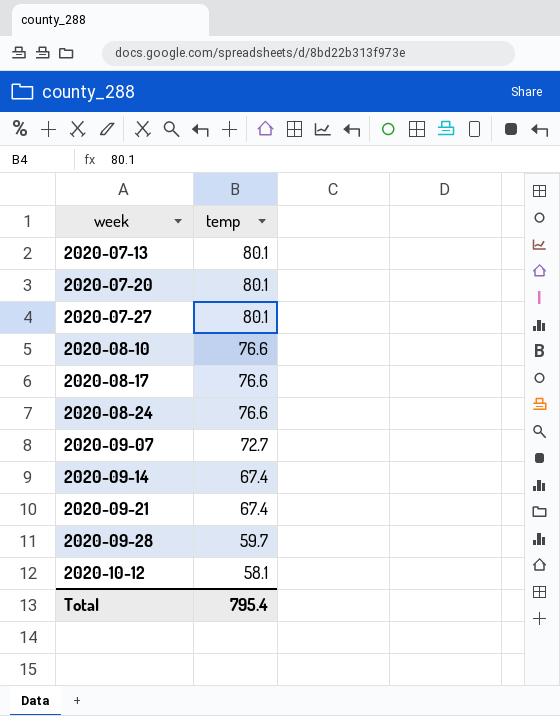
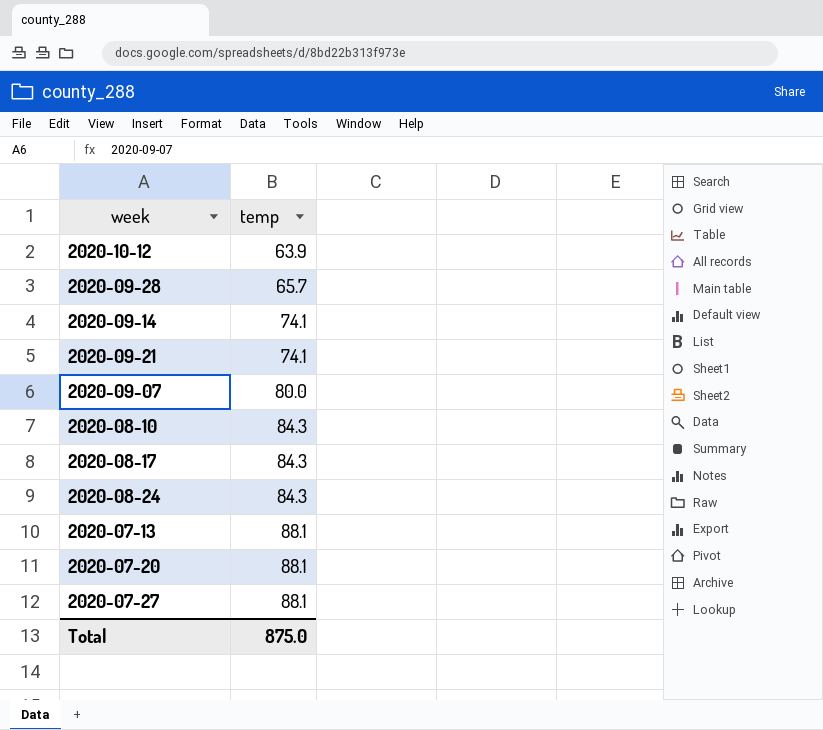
row order: week ascending -> temp ascending
2020-10-12 | temp: 58.1 -> 63.9
2020-09-28 | temp: 59.7 -> 65.7
2020-09-14 | temp: 67.4 -> 74.1
2020-09-21 | temp: 67.4 -> 74.1
2020-09-07 | temp: 72.7 -> 80.0
2020-08-10 | temp: 76.6 -> 84.3
2020-08-17 | temp: 76.6 -> 84.3
2020-08-24 | temp: 76.6 -> 84.3
2020-07-13 | temp: 80.1 -> 88.1
2020-07-20 | temp: 80.1 -> 88.1
2020-07-27 | temp: 80.1 -> 88.1
Total | temp: 795.4 -> 875.0

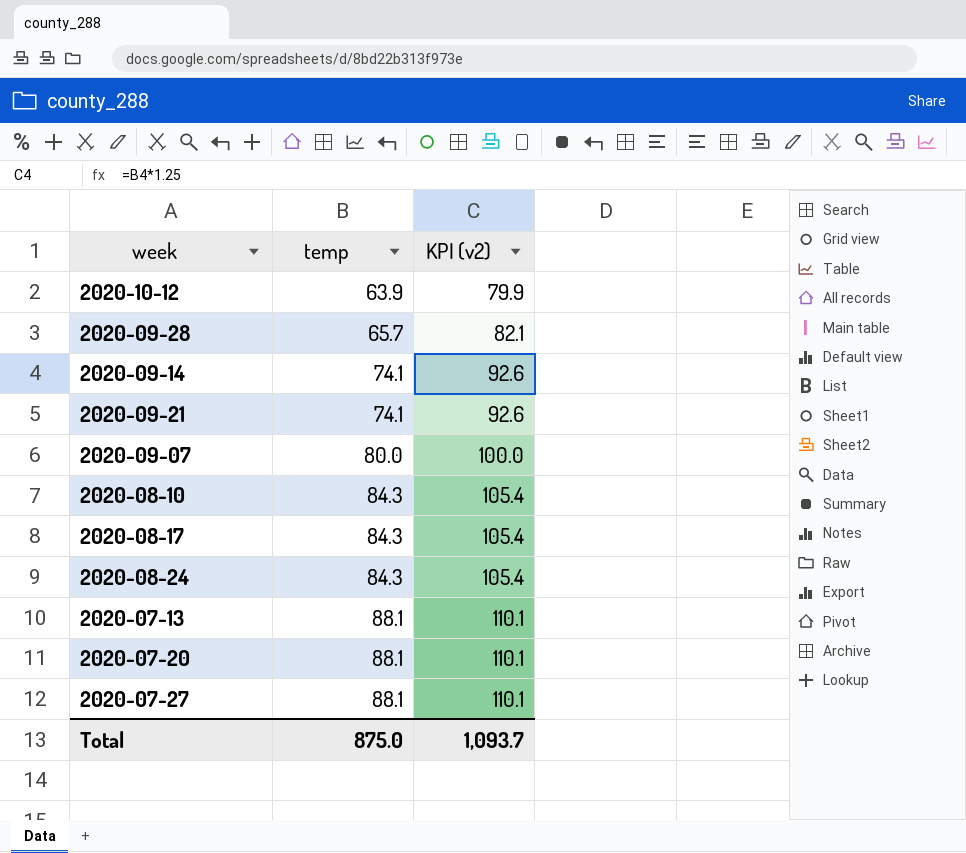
column KPI (v2) | formula: none -> [temp] * 1.25

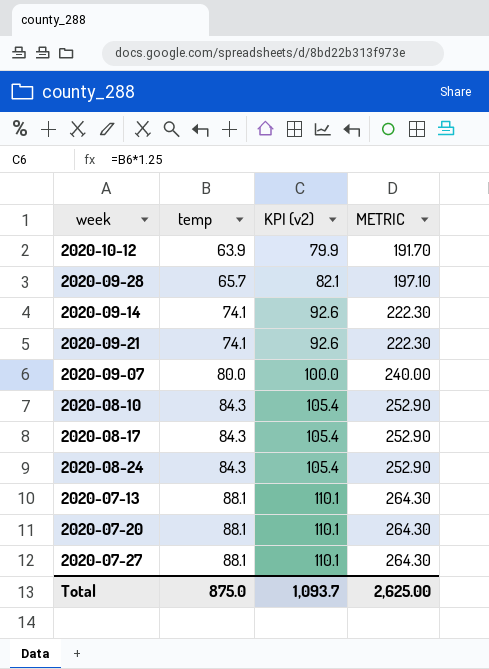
column METRIC | formula: none -> [temp] * 3

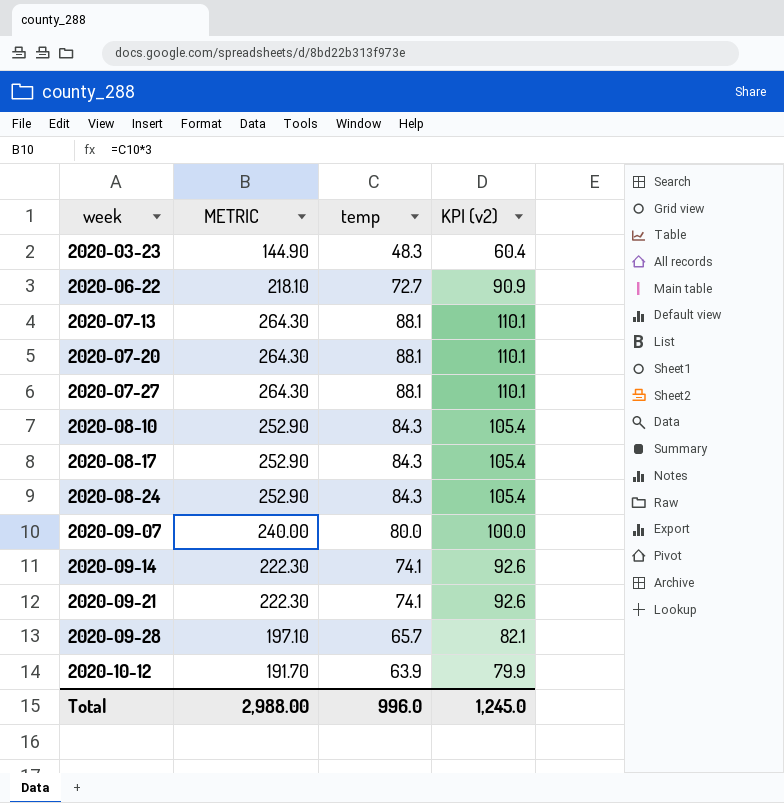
row order: temp ascending -> week ascending
column METRIC | position: 4 -> 2
row 2020-03-23: none -> 144.90 | 48.3 | 60.4
row 2020-06-22: none -> 218.10 | 72.7 | 90.9
Total | METRIC: 2,625.00 -> 2,988.00
Total | temp: 875.0 -> 996.0
Total | KPI (v2): 1,093.7 -> 1,245.0

